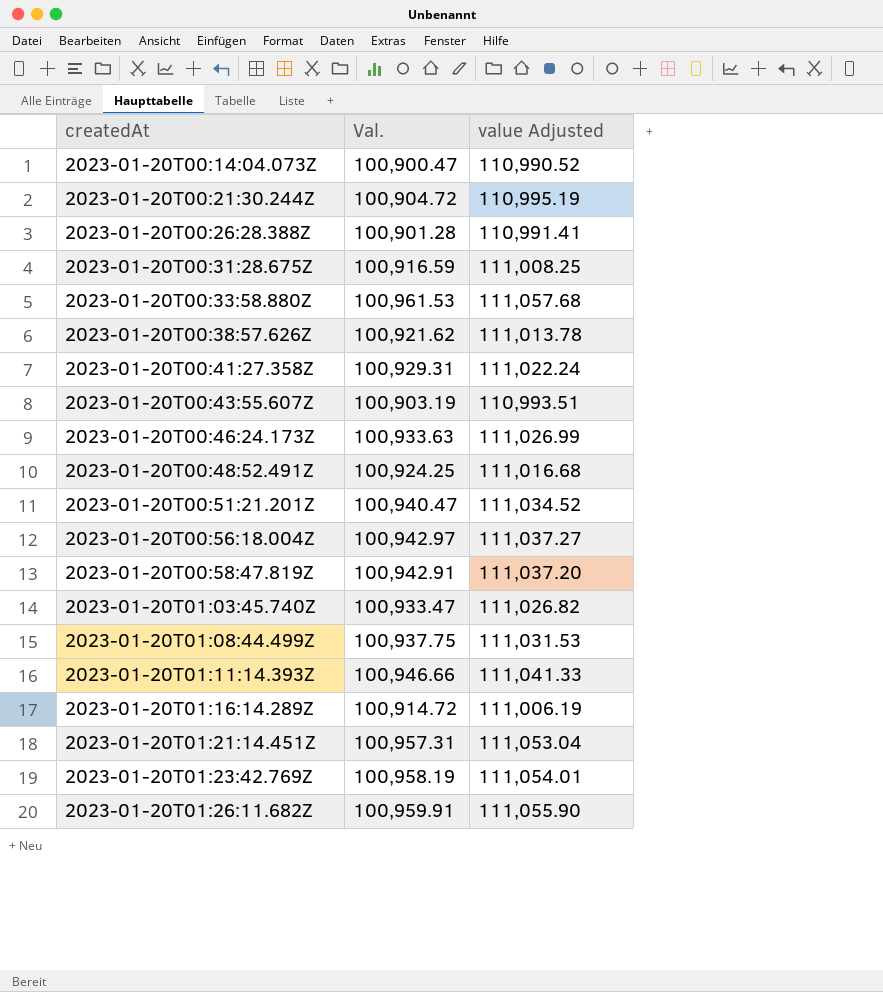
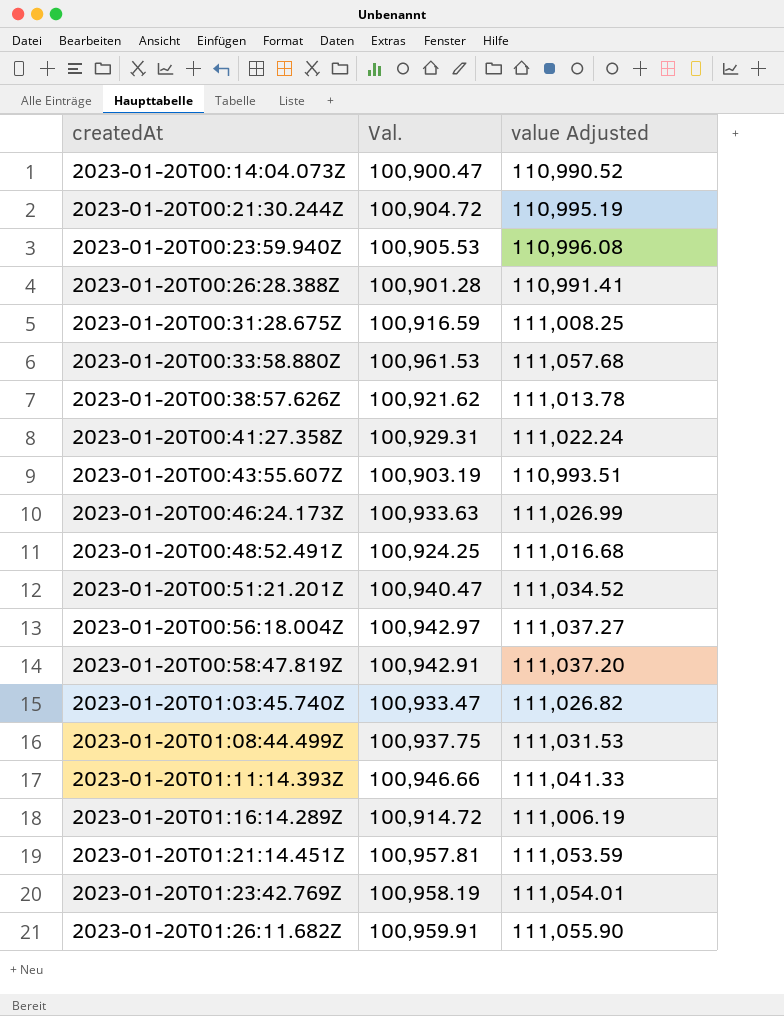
row 2023-01-20T00:23:59.940Z: none -> 100,905.53 | 110,996.08
2023-01-20T01:21:14.451Z | Val.: 100,957.31 -> 100,957.81
2023-01-20T01:21:14.451Z | value Adjusted: 111,053.04 -> 111,053.59

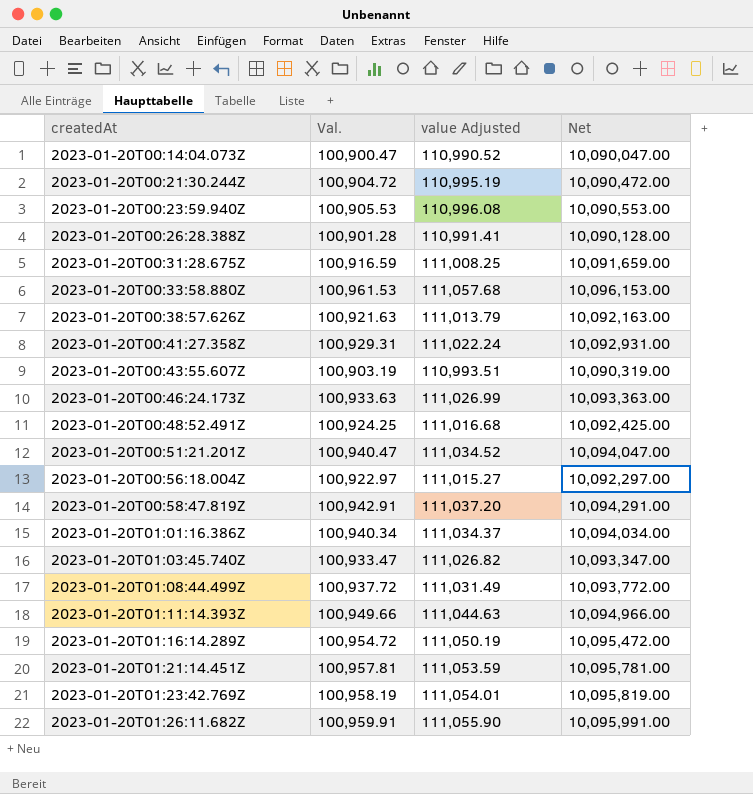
column Net | formula: none -> [Val.] * 100
2023-01-20T00:38:57.626Z | Val.: 100,921.62 -> 100,921.63
2023-01-20T00:38:57.626Z | value Adjusted: 111,013.78 -> 111,013.79
2023-01-20T00:56:18.004Z | Val.: 100,942.97 -> 100,922.97
2023-01-20T00:56:18.004Z | value Adjusted: 111,037.27 -> 111,015.27
row 2023-01-20T01:01:16.386Z: none -> 100,940.34 | 111,034.37 | 10,094,034.00
2023-01-20T01:08:44.499Z | Val.: 100,937.75 -> 100,937.72
2023-01-20T01:08:44.499Z | value Adjusted: 111,031.53 -> 111,031.49
2023-01-20T01:11:14.393Z | Val.: 100,946.66 -> 100,949.66
2023-01-20T01:11:14.393Z | value Adjusted: 111,041.33 -> 111,044.63
2023-01-20T01:16:14.289Z | Val.: 100,914.72 -> 100,954.72
2023-01-20T01:16:14.289Z | value Adjusted: 111,006.19 -> 111,050.19

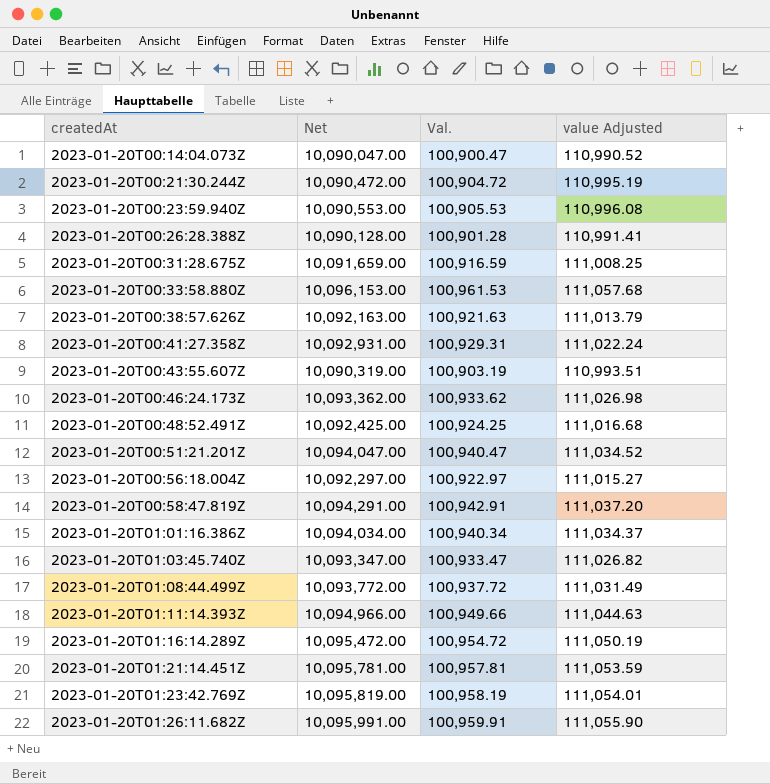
column Net | position: 4 -> 2
2023-01-20T00:46:24.173Z | Net: 10,093,363.00 -> 10,093,362.00
2023-01-20T00:46:24.173Z | Val.: 100,933.63 -> 100,933.62
2023-01-20T00:46:24.173Z | value Adjusted: 111,026.99 -> 111,026.98

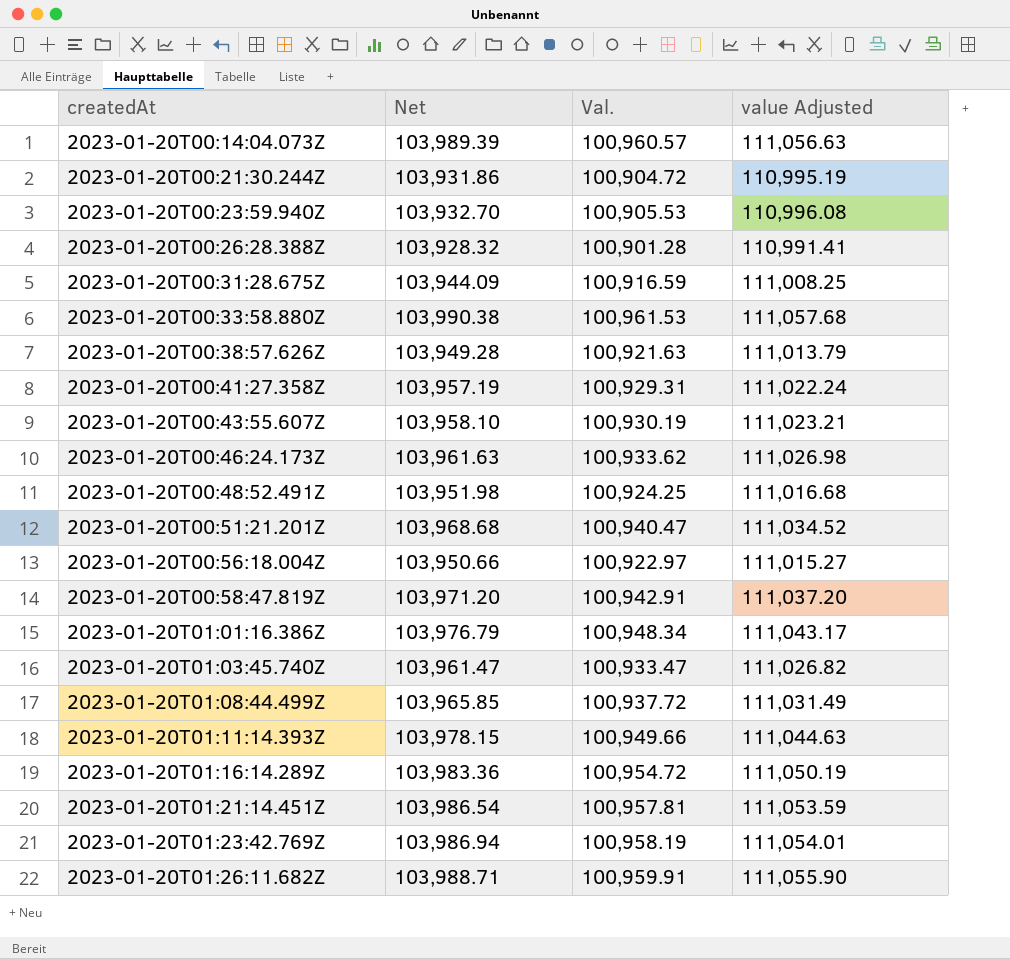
column Net | formula: [Val.] * 100 -> [Val.] * 1.03
2023-01-20T00:14:04.073Z | Val.: 100,900.47 -> 100,960.57
2023-01-20T00:14:04.073Z | value Adjusted: 110,990.52 -> 111,056.63
2023-01-20T00:43:55.607Z | Val.: 100,903.19 -> 100,930.19
2023-01-20T00:43:55.607Z | value Adjusted: 110,993.51 -> 111,023.21
2023-01-20T01:01:16.386Z | Val.: 100,940.34 -> 100,948.34
2023-01-20T01:01:16.386Z | value Adjusted: 111,034.37 -> 111,043.17

